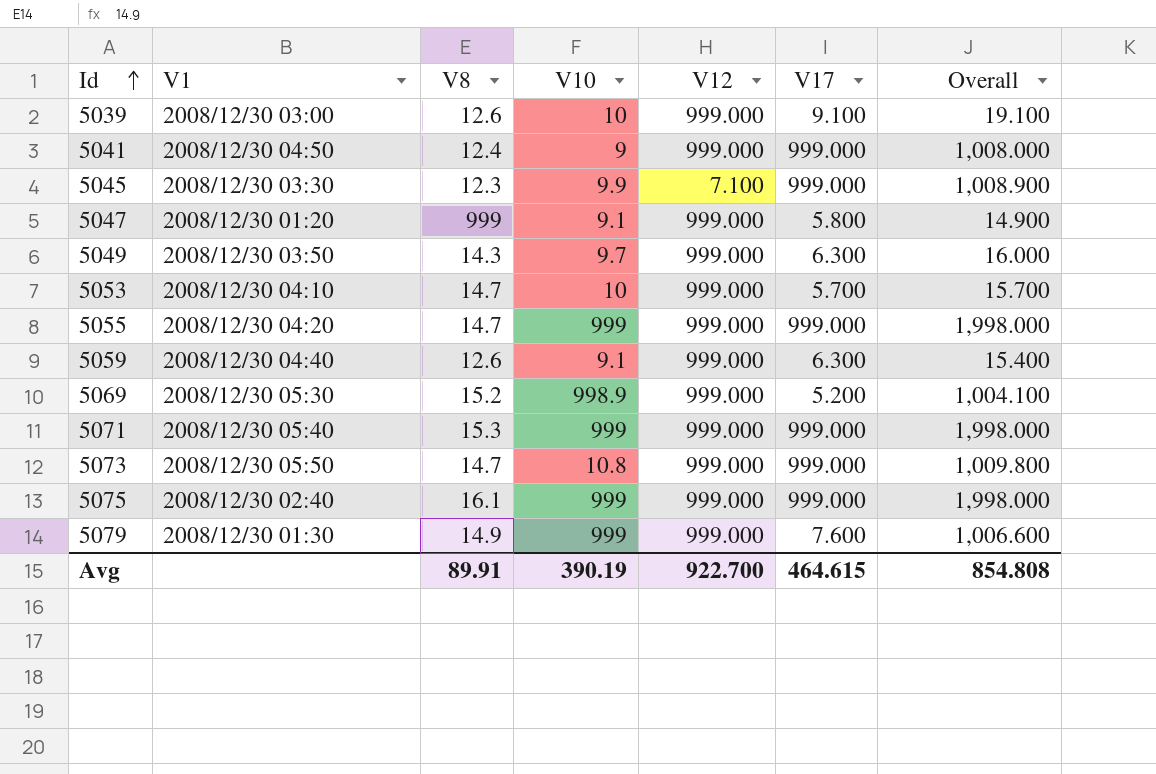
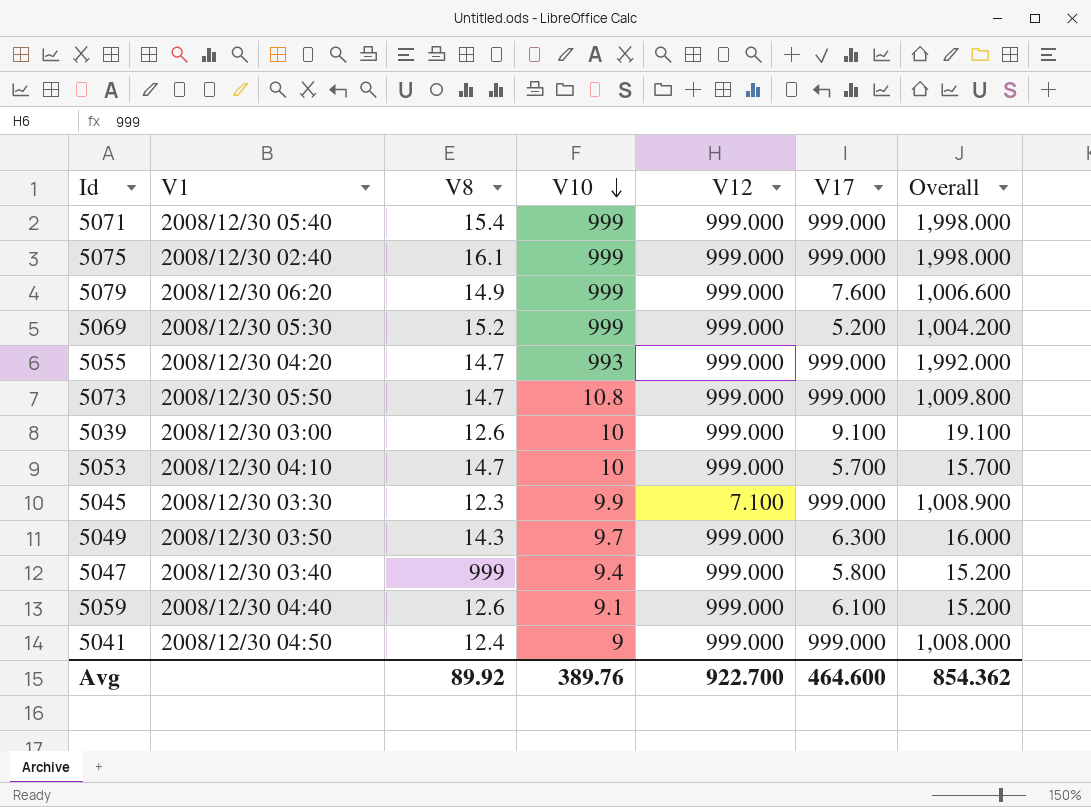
row order: Id ascending -> V10 descending
5071 | V8: 15.3 -> 15.4
5079 | V1: 2008/12/30 01:30 -> 2008/12/30 06:20
5069 | V10: 998.9 -> 999
5069 | Overall: 1,004.100 -> 1,004.200
5055 | V10: 999 -> 993
5055 | Overall: 1,998.000 -> 1,992.000
5047 | V1: 2008/12/30 01:20 -> 2008/12/30 03:40
5047 | V10: 9.1 -> 9.4
5047 | Overall: 14.900 -> 15.200
5059 | V17: 6.300 -> 6.100
5059 | Overall: 15.400 -> 15.200
Avg | V8: 89.91 -> 89.92
Avg | V10: 390.19 -> 389.76
Avg | V17: 464.615 -> 464.600
Avg | Overall: 854.808 -> 854.362

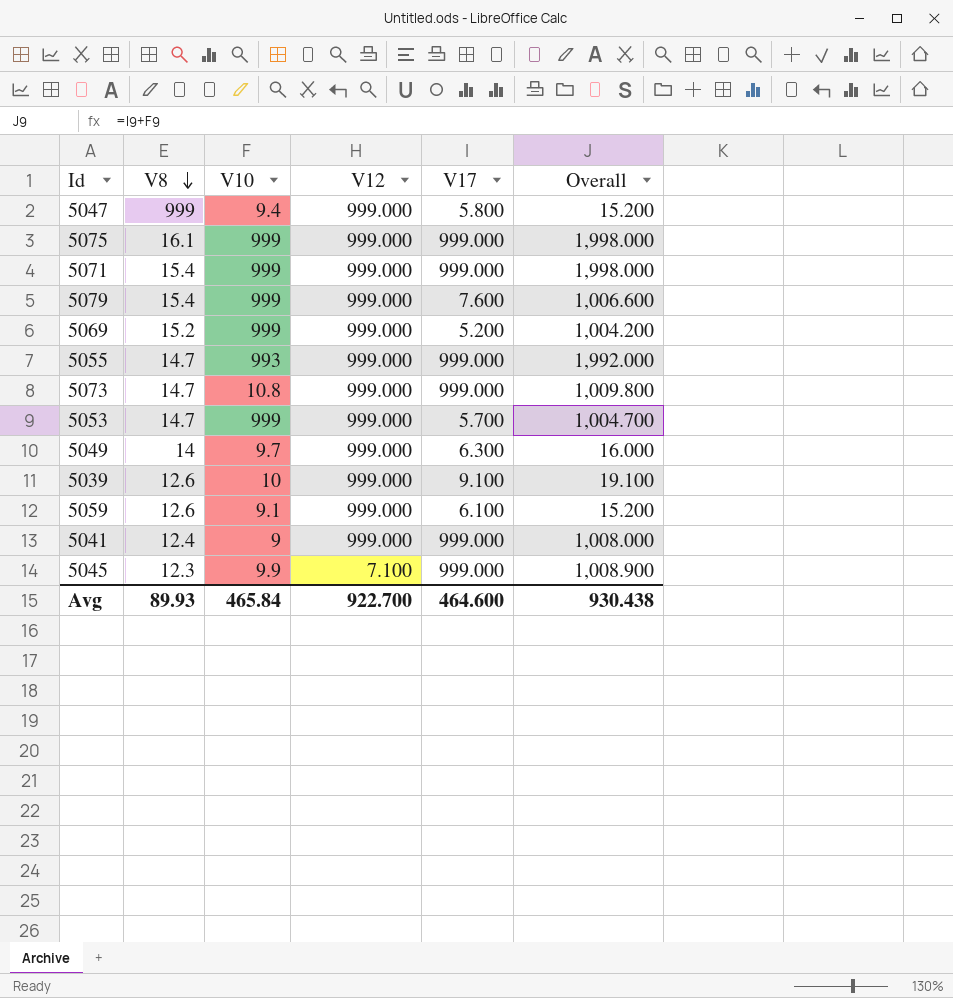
row order: V10 descending -> V8 descending
column V1 | position: 2 -> none
5079 | V8: 14.9 -> 15.4
5053 | V10: 10 -> 999
5053 | Overall: 15.700 -> 1,004.700
5049 | V8: 14.3 -> 14
Avg | V8: 89.92 -> 89.93
Avg | V10: 389.76 -> 465.84
Avg | Overall: 854.362 -> 930.438

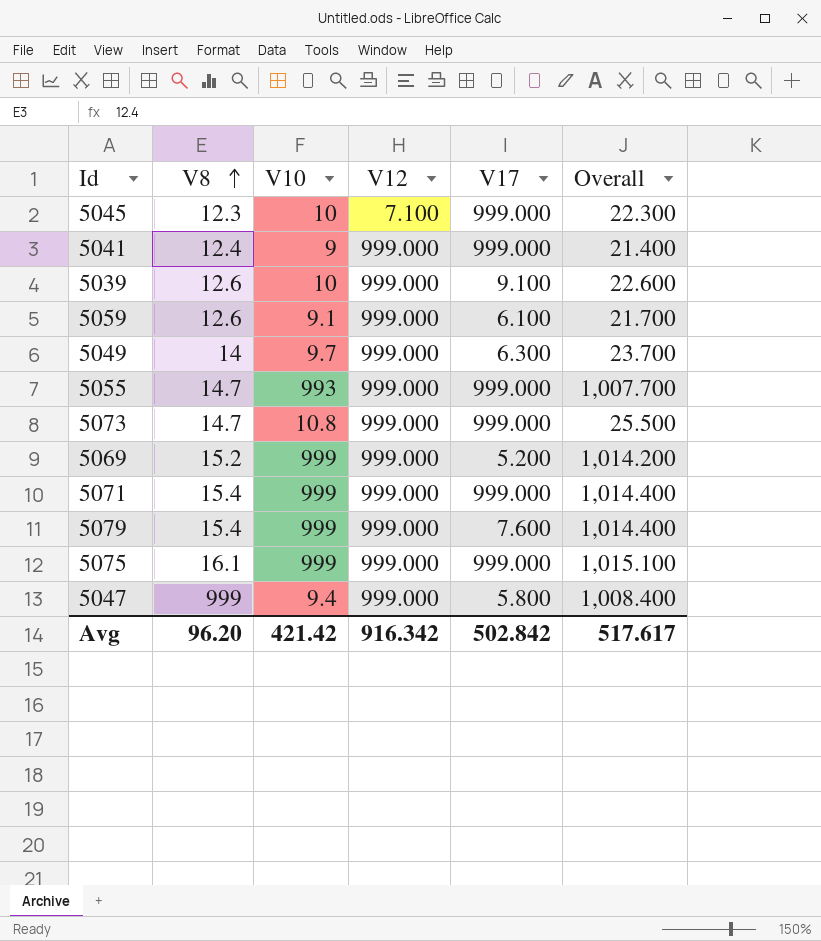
row order: V8 descending -> V8 ascending
column Overall | formula: [V10] + [V17] -> [V8] + [V10]
row 5053: 14.7 | 999 | 999.000 | 5.700 | 1,004.700 -> none
5045 | V10: 9.9 -> 10
Avg | V8: 89.93 -> 96.20
Avg | V10: 465.84 -> 421.42
Avg | V12: 922.700 -> 916.342
Avg | V17: 464.600 -> 502.842
Avg | Overall: 930.438 -> 517.617

